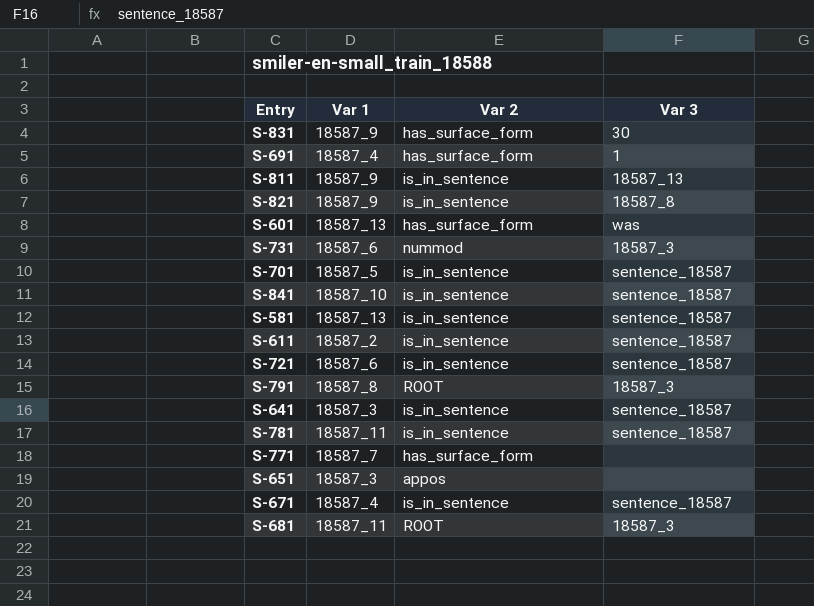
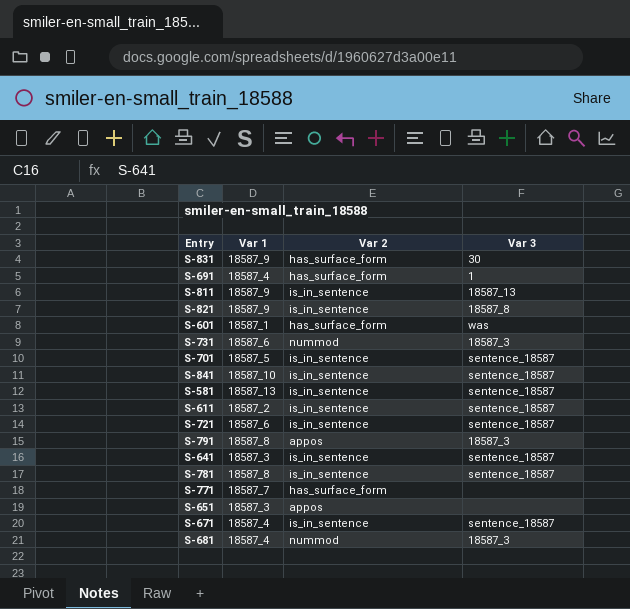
S-601 | Var 1: 18587_13 -> 18587_1
S-791 | Var 2: ROOT -> appos
S-781 | Var 1: 18587_11 -> 18587_8
S-681 | Var 1: 18587_11 -> 18587_4
S-681 | Var 2: ROOT -> nummod

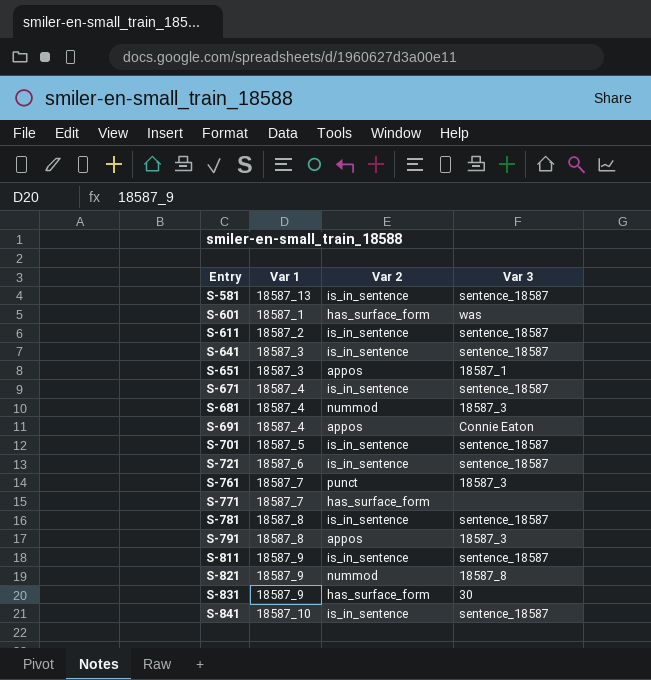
row order: none -> Entry ascending
row S-731: 18587_6 | nummod | 18587_3 -> none
S-651 | Var 3: none -> 18587_1
S-691 | Var 2: has_surface_form -> appos
S-691 | Var 3: 1 -> Connie Eaton
row S-761: none -> 18587_7 | punct | 18587_3
S-811 | Var 3: 18587_13 -> sentence_18587
S-821 | Var 2: is_in_sentence -> nummod

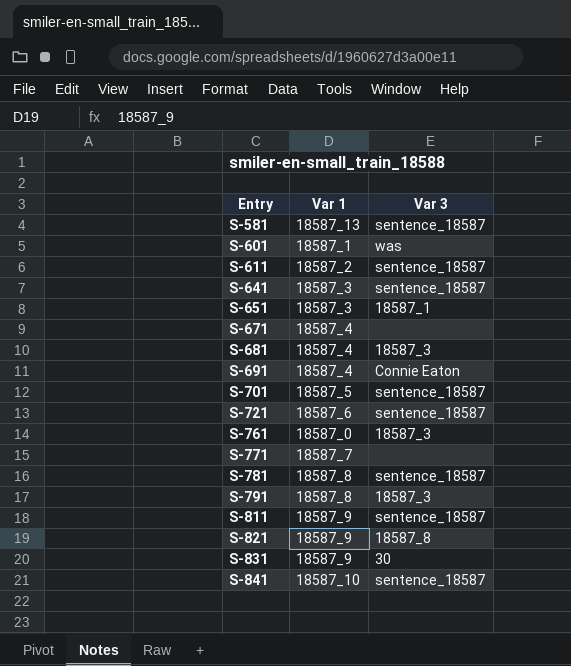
column Var 2 | position: 3 -> none
S-671 | Var 3: sentence_18587 -> none
S-761 | Var 1: 18587_7 -> 18587_0

